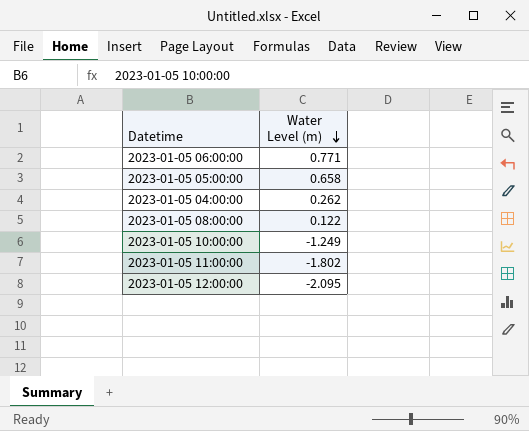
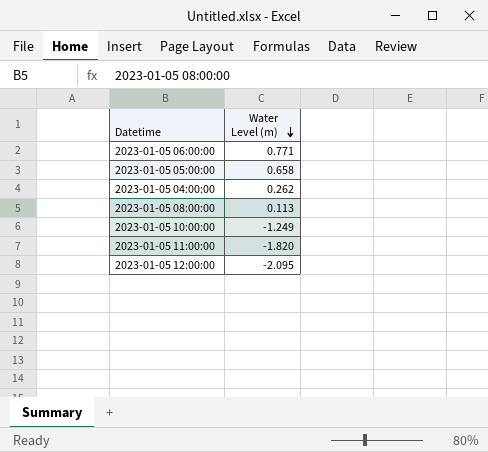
2023-01-05 08:00:00 | Water Level (m): 0.122 -> 0.113
2023-01-05 11:00:00 | Water Level (m): -1.802 -> -1.820

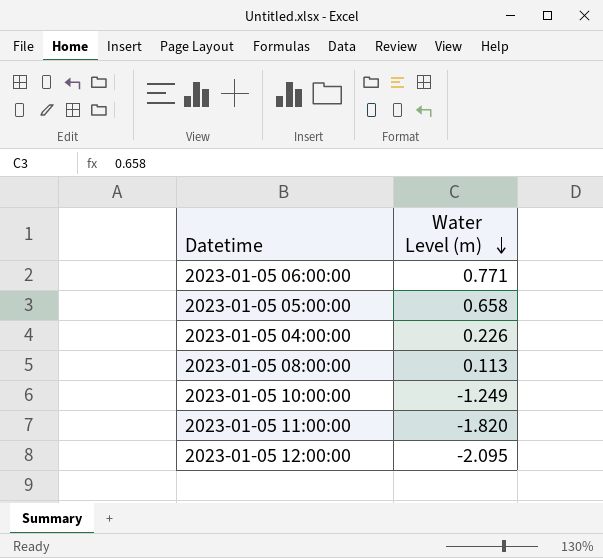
2023-01-05 04:00:00 | Water Level (m): 0.262 -> 0.226

